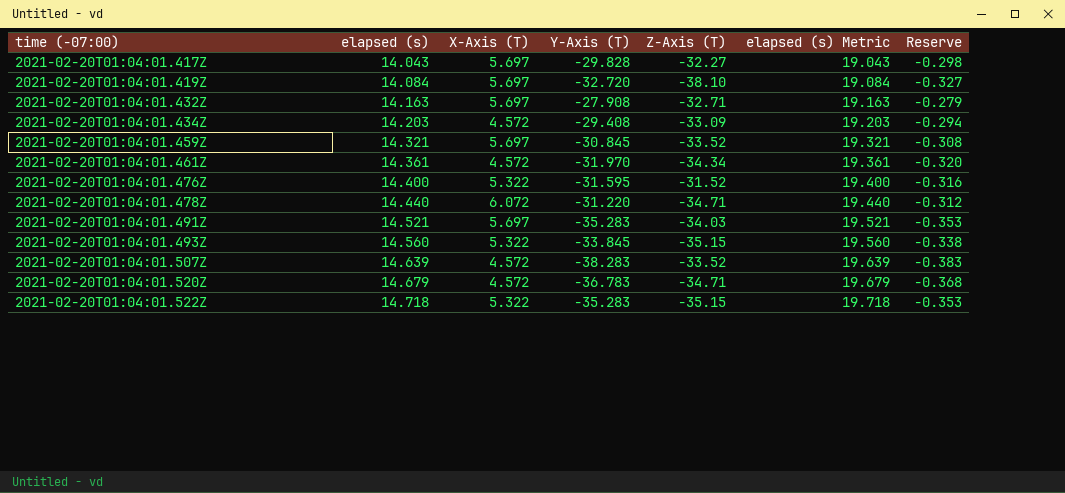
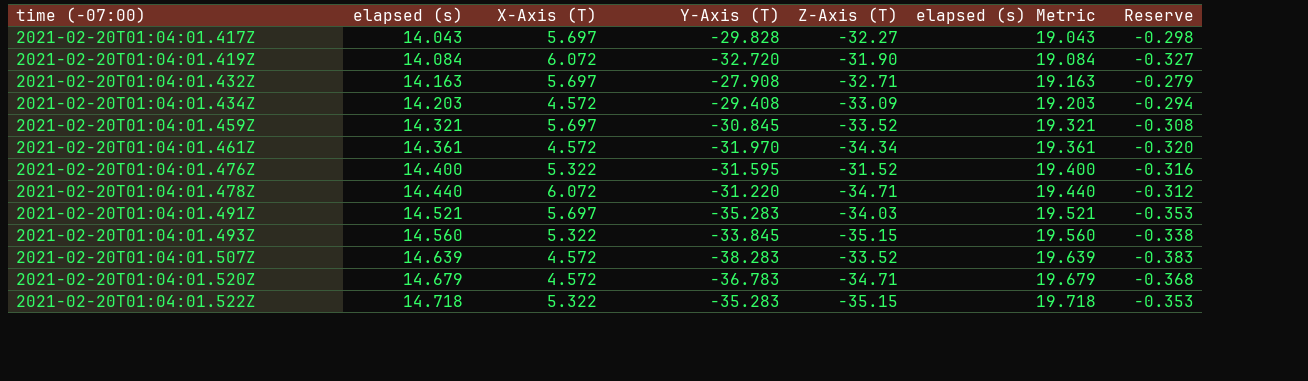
2021-02-20T01:04:01.419Z | X-Axis (T): 5.697 -> 6.072
2021-02-20T01:04:01.419Z | Z-Axis (T): -38.10 -> -31.90

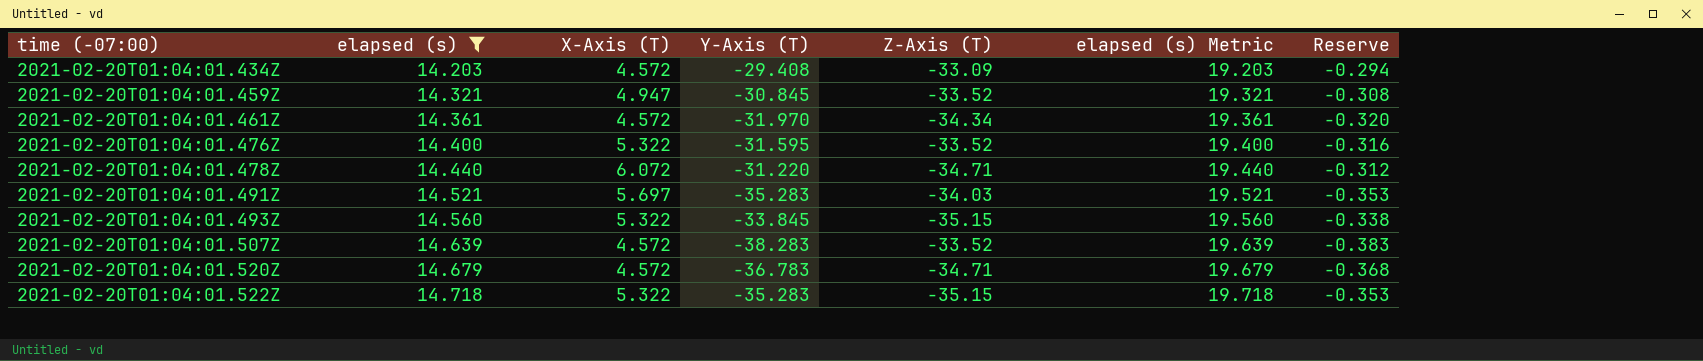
filter: none -> elapsed (s) >= 14.203
2021-02-20T01:04:01.459Z | X-Axis (T): 5.697 -> 4.947
2021-02-20T01:04:01.476Z | Z-Axis (T): -31.52 -> -33.52

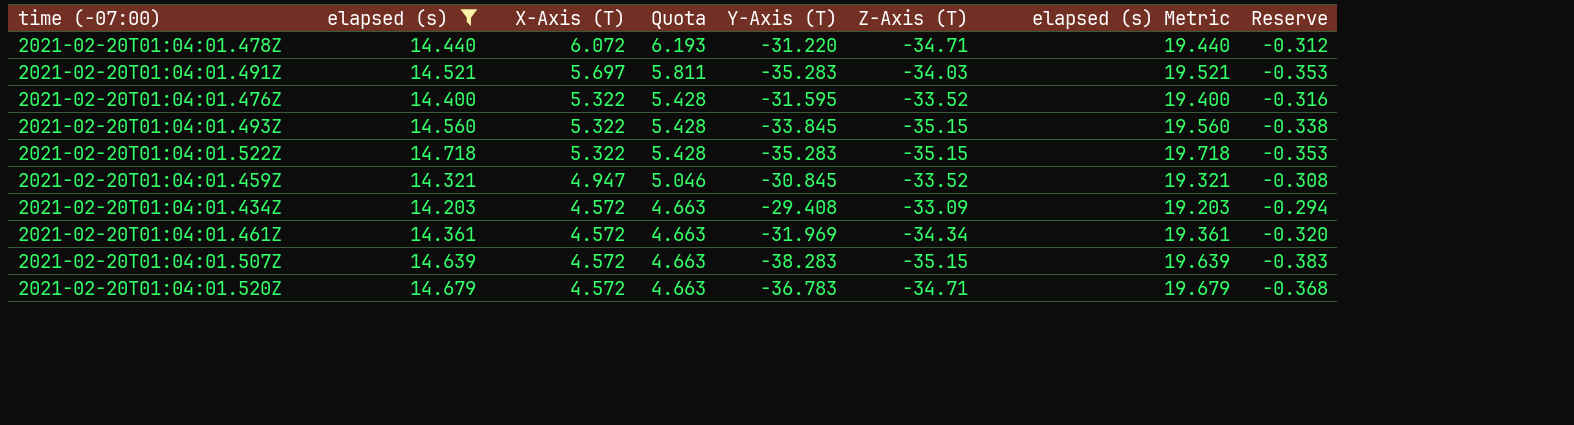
row order: time (-07:00) ascending -> X-Axis (T) descending
column Quota | formula: none -> [X-Axis (T)] * 1.02
2021-02-20T01:04:01.461Z | Y-Axis (T): -31.970 -> -31.969
2021-02-20T01:04:01.507Z | Z-Axis (T): -33.52 -> -35.15

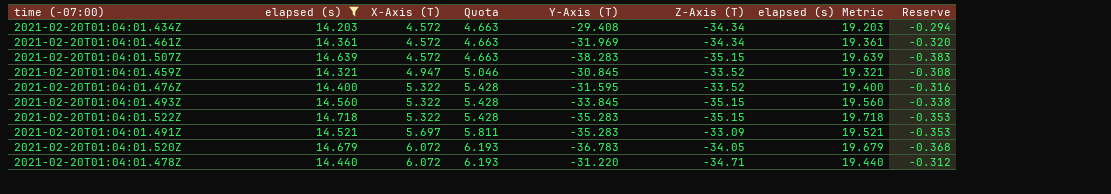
row order: X-Axis (T) descending -> X-Axis (T) ascending
2021-02-20T01:04:01.434Z | Z-Axis (T): -33.09 -> -34.34
2021-02-20T01:04:01.491Z | Z-Axis (T): -34.03 -> -33.09
2021-02-20T01:04:01.520Z | X-Axis (T): 4.572 -> 6.072
2021-02-20T01:04:01.520Z | Quota: 4.663 -> 6.193
2021-02-20T01:04:01.520Z | Z-Axis (T): -34.71 -> -34.05

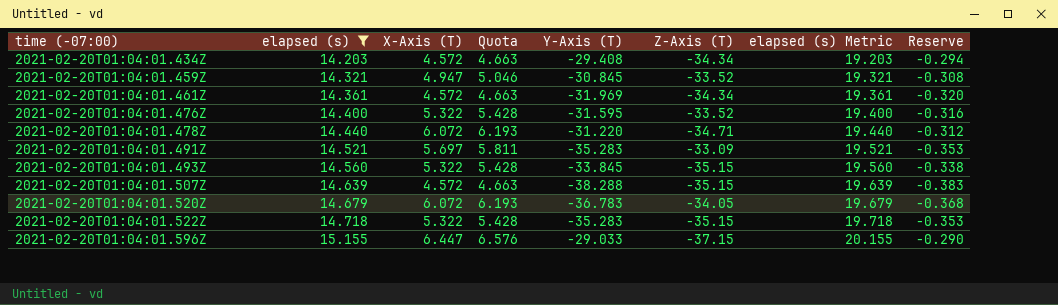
row order: X-Axis (T) ascending -> time (-07:00) ascending
2021-02-20T01:04:01.507Z | Y-Axis (T): -38.283 -> -38.288
row 2021-02-20T01:04:01.596Z: none -> 15.155 | 6.447 | 6.576 | -29.033 | -37.15 | 20.155 | -0.290

